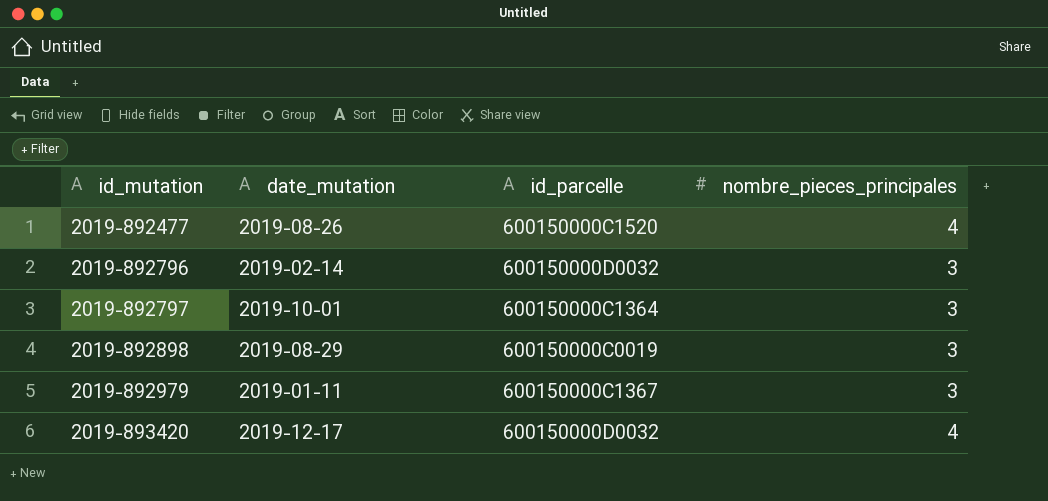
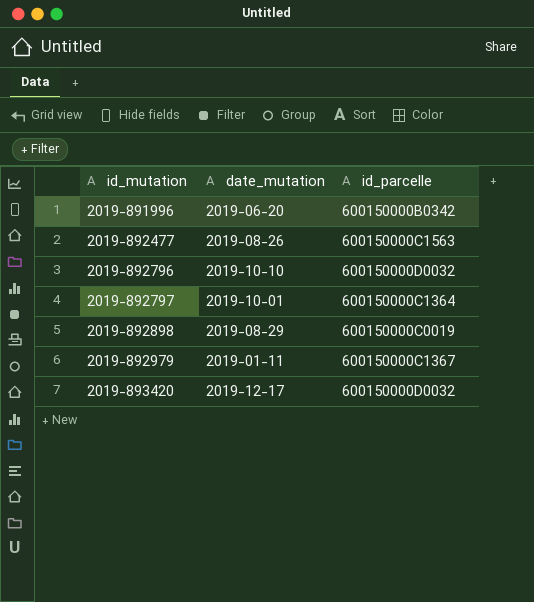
column nombre_pieces_principales | position: 4 -> none
row 2019-891996: none -> 2019-06-20 | 600150000B0342
2019-892477 | id_parcelle: 600150000C1520 -> 600150000C1563
2019-892796 | date_mutation: 2019-02-14 -> 2019-10-10

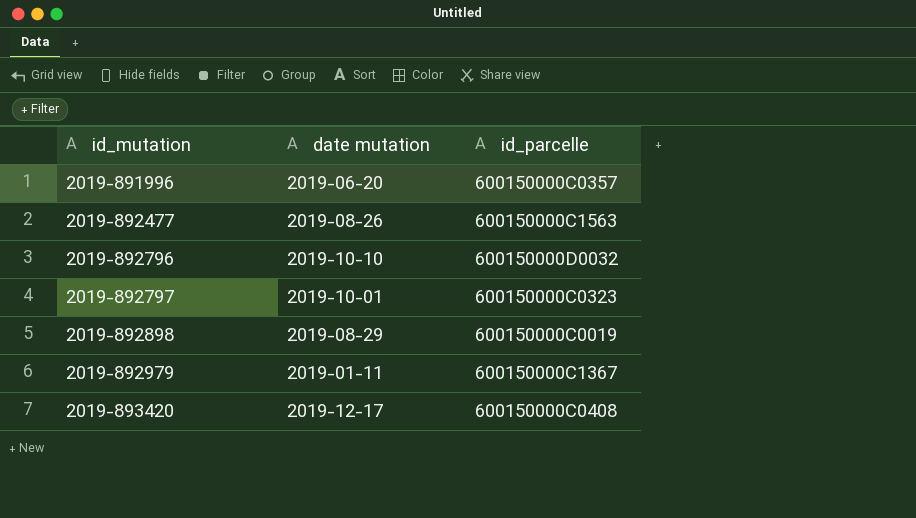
column name: date_mutation -> date mutation
2019-891996 | id_parcelle: 600150000B0342 -> 600150000C0357
2019-892797 | id_parcelle: 600150000C1364 -> 600150000C0323
2019-893420 | id_parcelle: 600150000D0032 -> 600150000C0408

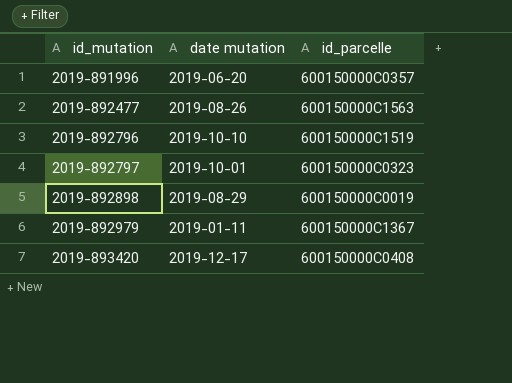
2019-892796 | id_parcelle: 600150000D0032 -> 600150000C1519

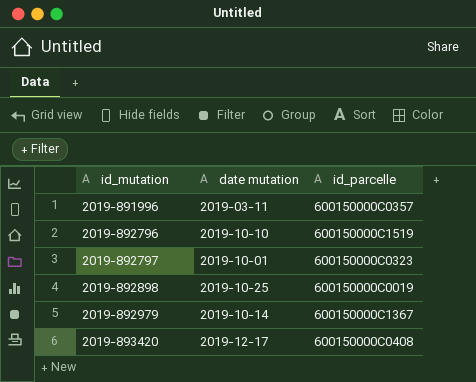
row 2019-892477: 2019-08-26 | 600150000C1563 -> none
2019-891996 | date mutation: 2019-06-20 -> 2019-03-11
2019-892898 | date mutation: 2019-08-29 -> 2019-10-25
2019-892979 | date mutation: 2019-01-11 -> 2019-10-14

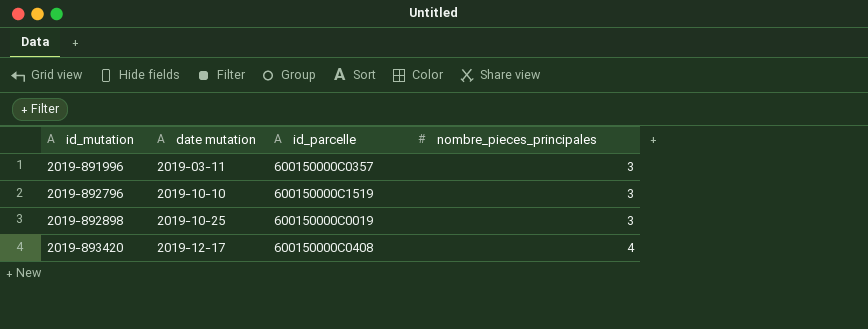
column nombre_pieces_principales | position: none -> 4
row 2019-892797: 2019-10-01 | 600150000C0323 -> none
row 2019-892979: 2019-10-14 | 600150000C1367 -> none

